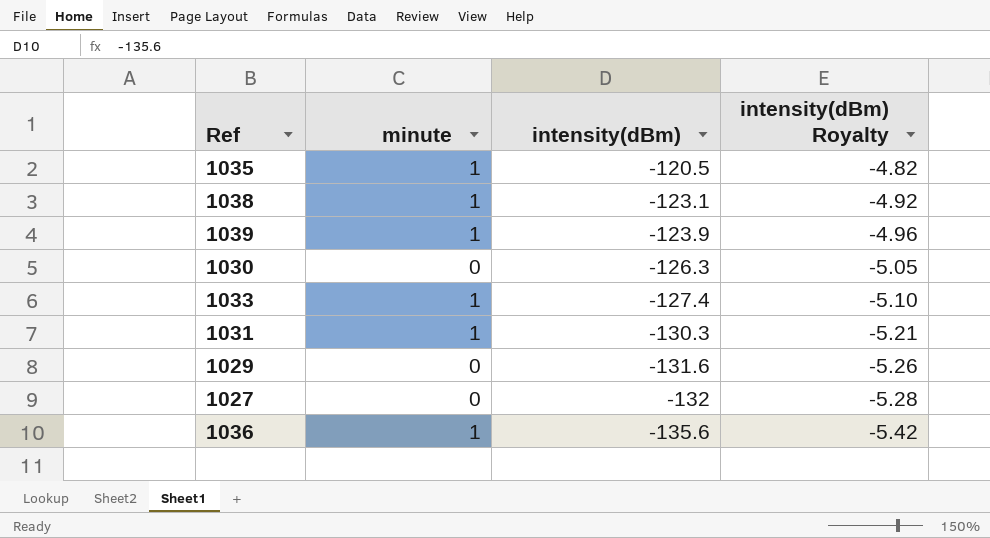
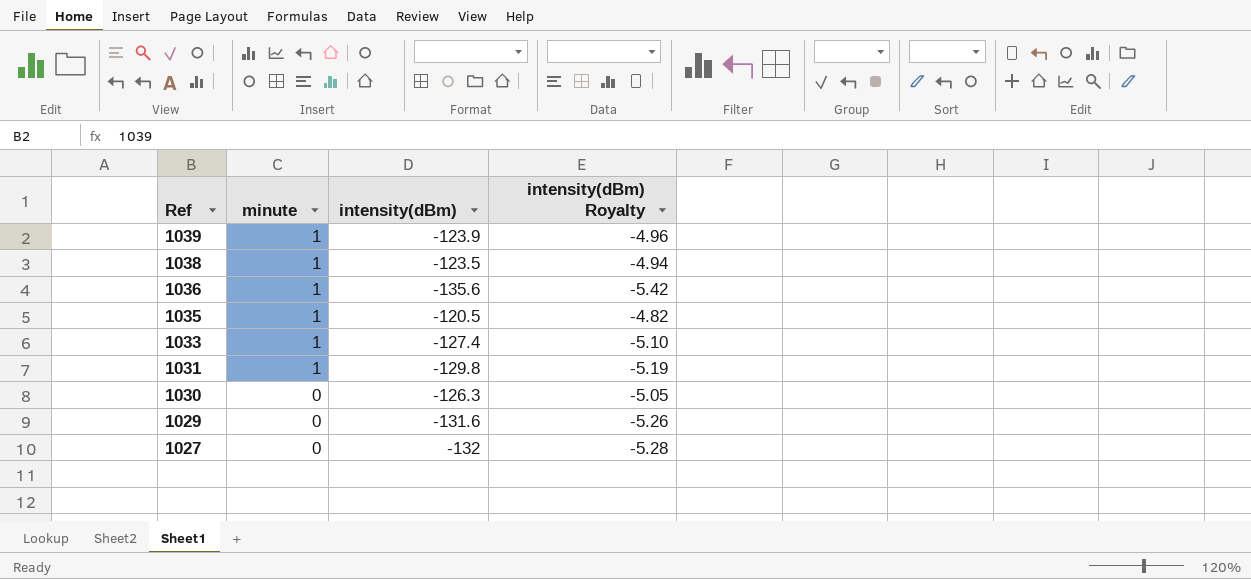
row order: intensity(dBm) descending -> Ref descending
1038 | intensity(dBm): -123.1 -> -123.5
1038 | intensity(dBm) Royalty: -4.92 -> -4.94
1031 | intensity(dBm): -130.3 -> -129.8
1031 | intensity(dBm) Royalty: -5.21 -> -5.19

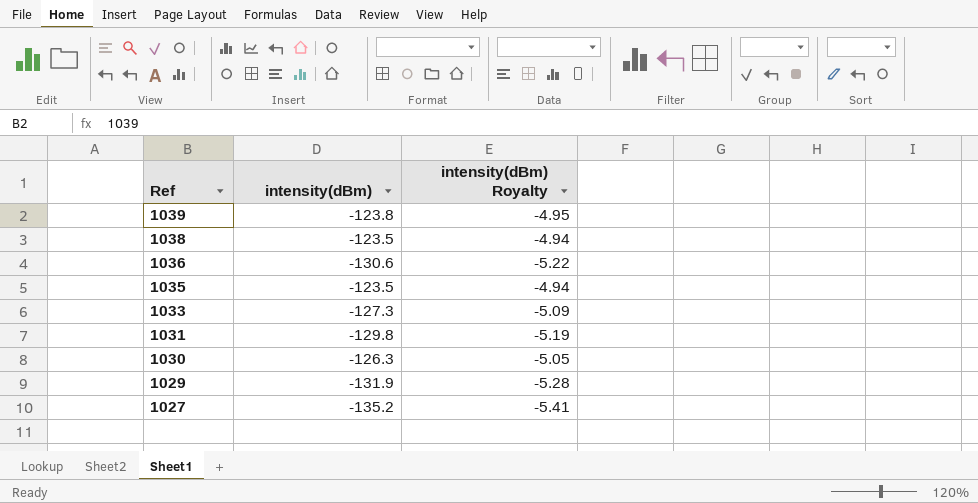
column minute | position: 2 -> none
1039 | intensity(dBm): -123.9 -> -123.8
1039 | intensity(dBm) Royalty: -4.96 -> -4.95
1036 | intensity(dBm): -135.6 -> -130.6
1036 | intensity(dBm) Royalty: -5.42 -> -5.22
1035 | intensity(dBm): -120.5 -> -123.5
1035 | intensity(dBm) Royalty: -4.82 -> -4.94
1033 | intensity(dBm): -127.4 -> -127.3
1033 | intensity(dBm) Royalty: -5.10 -> -5.09
1029 | intensity(dBm): -131.6 -> -131.9
1029 | intensity(dBm) Royalty: -5.26 -> -5.28
1027 | intensity(dBm): -132 -> -135.2
1027 | intensity(dBm) Royalty: -5.28 -> -5.41

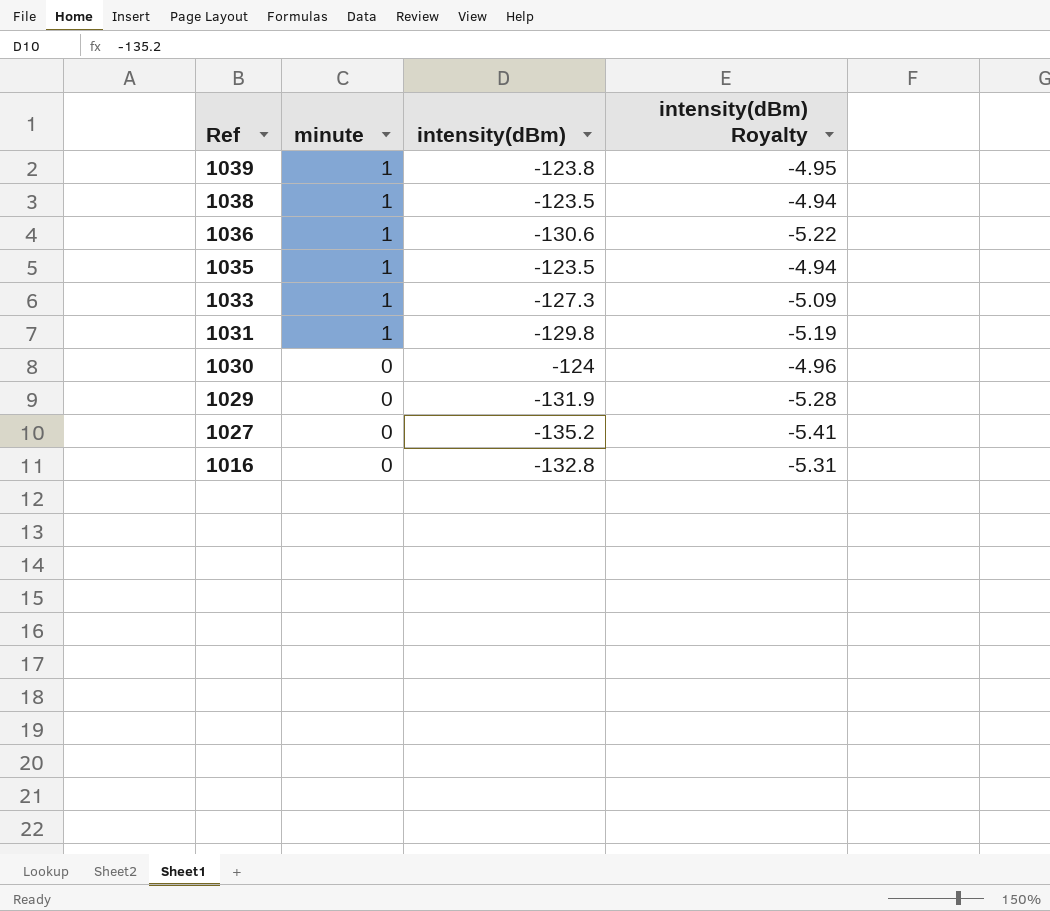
column minute | position: none -> 2
1030 | intensity(dBm): -126.3 -> -124
1030 | intensity(dBm) Royalty: -5.05 -> -4.96
row 1016: none -> 0 | -132.8 | -5.31

